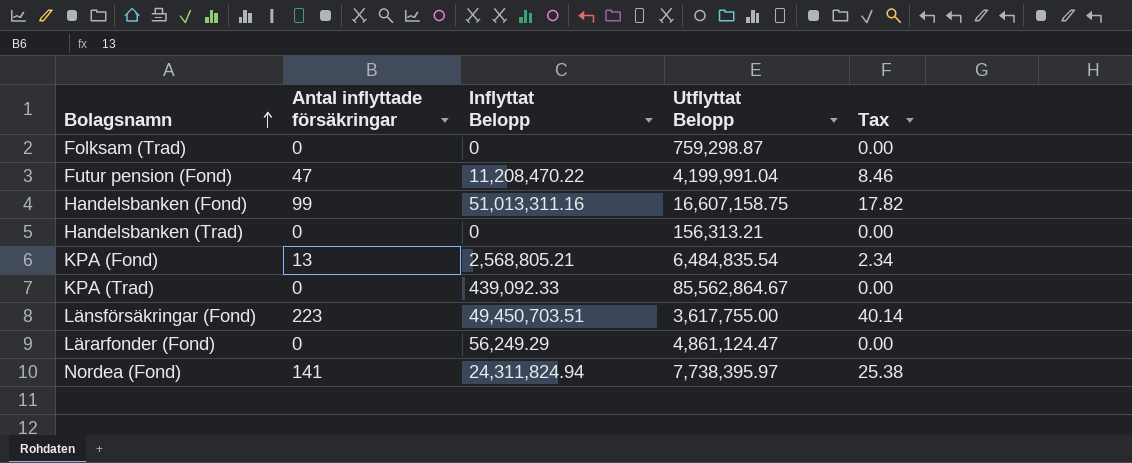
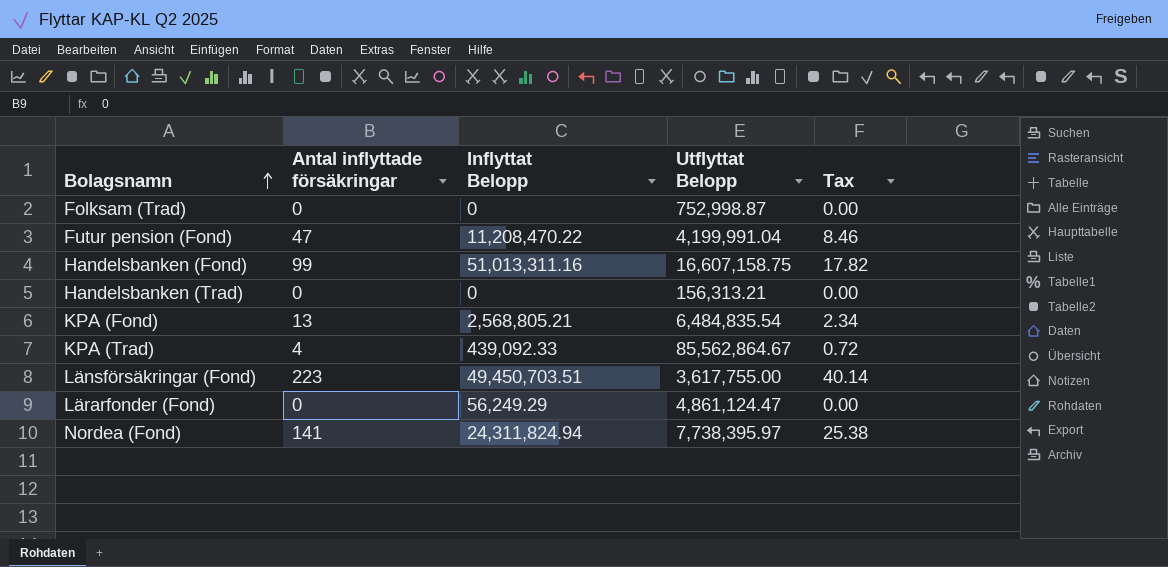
Folksam (Trad) | Utflyttat Belopp: 759,298.87 -> 752,998.87
KPA (Trad) | Antal inflyttade försäkringar: 0 -> 4
KPA (Trad) | Tax: 0.00 -> 0.72

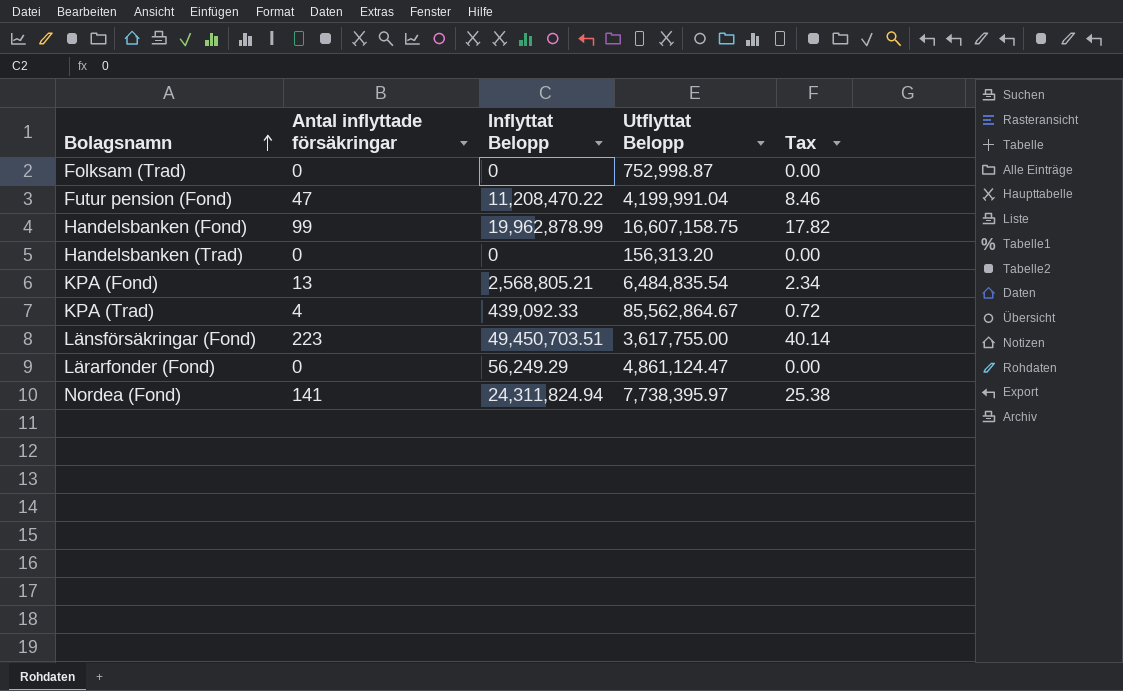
Handelsbanken (Fond) | Inflyttat Belopp: 51,013,311.16 -> 19,962,878.99
Handelsbanken (Trad) | Utflyttat Belopp: 156,313.21 -> 156,313.20

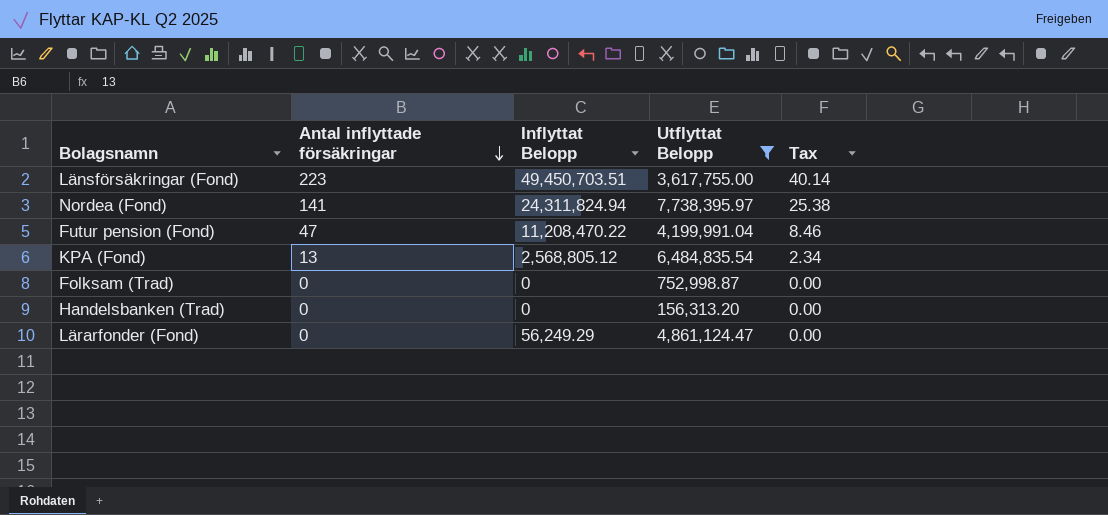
filter: none -> Utflyttat Belopp <= 7,738,395.97
row order: Bolagsnamn ascending -> Antal inflyttade försäkringar descending
KPA (Fond) | Inflyttat Belopp: 2,568,805.21 -> 2,568,805.12

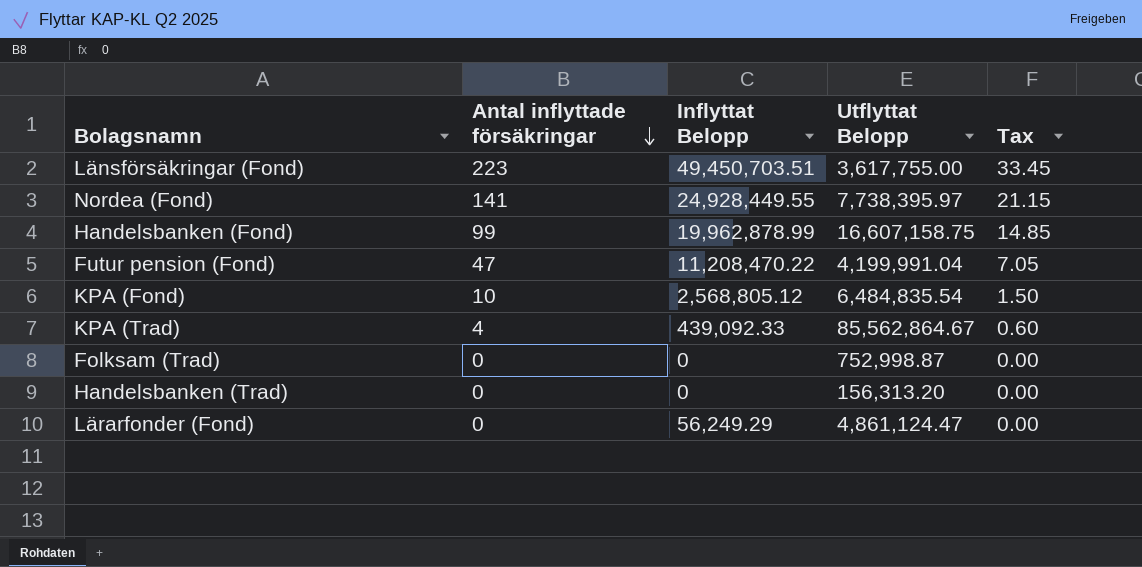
filter: Utflyttat Belopp <= 7,738,395.97 -> none
column Tax | formula: [Antal inflyttade försäkringar] * 0.18 -> [Antal inflyttade försäkringar] * 0.15
Nordea (Fond) | Inflyttat Belopp: 24,311,824.94 -> 24,928,449.55
KPA (Fond) | Antal inflyttade försäkringar: 13 -> 10

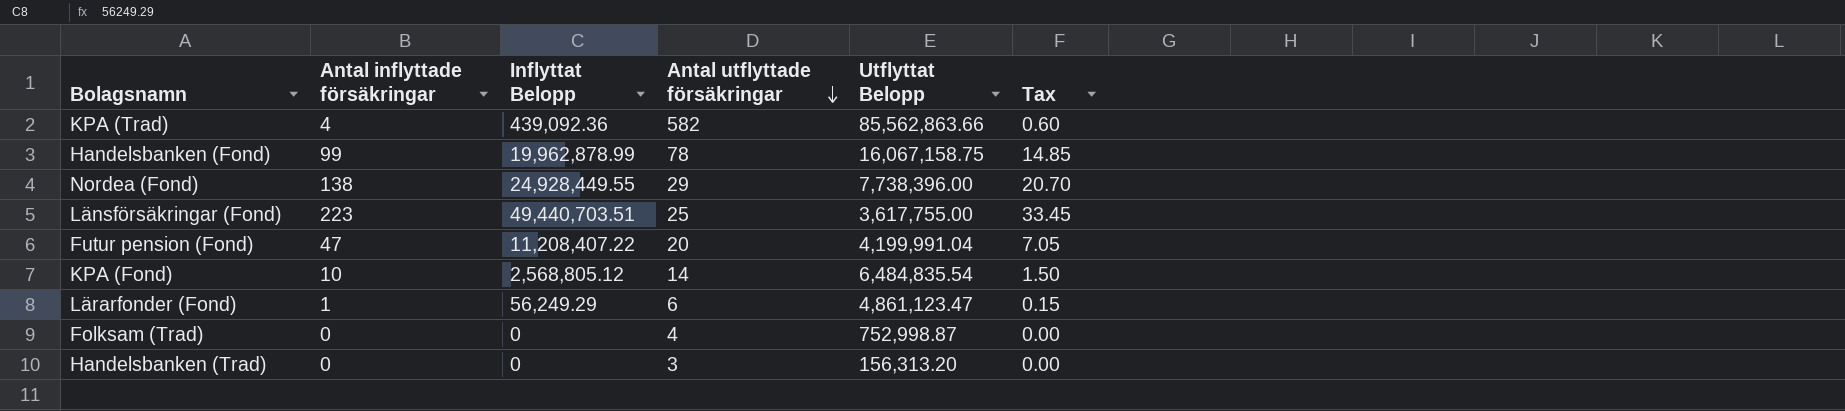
row order: Antal inflyttade försäkringar descending -> Antal utflyttade försäkringar descending
column Antal utflyttade försäkringar | position: none -> 4
KPA (Trad) | Inflyttat Belopp: 439,092.33 -> 439,092.36
KPA (Trad) | Utflyttat Belopp: 85,562,864.67 -> 85,562,863.66
Handelsbanken (Fond) | Utflyttat Belopp: 16,607,158.75 -> 16,067,158.75
Nordea (Fond) | Antal inflyttade försäkringar: 141 -> 138
Nordea (Fond) | Utflyttat Belopp: 7,738,395.97 -> 7,738,396.00
Nordea (Fond) | Tax: 21.15 -> 20.70
Länsförsäkringar (Fond) | Inflyttat Belopp: 49,450,703.51 -> 49,440,703.51
Futur pension (Fond) | Inflyttat Belopp: 11,208,470.22 -> 11,208,407.22
Lärarfonder (Fond) | Antal inflyttade försäkringar: 0 -> 1
Lärarfonder (Fond) | Utflyttat Belopp: 4,861,124.47 -> 4,861,123.47
Lärarfonder (Fond) | Tax: 0.00 -> 0.15

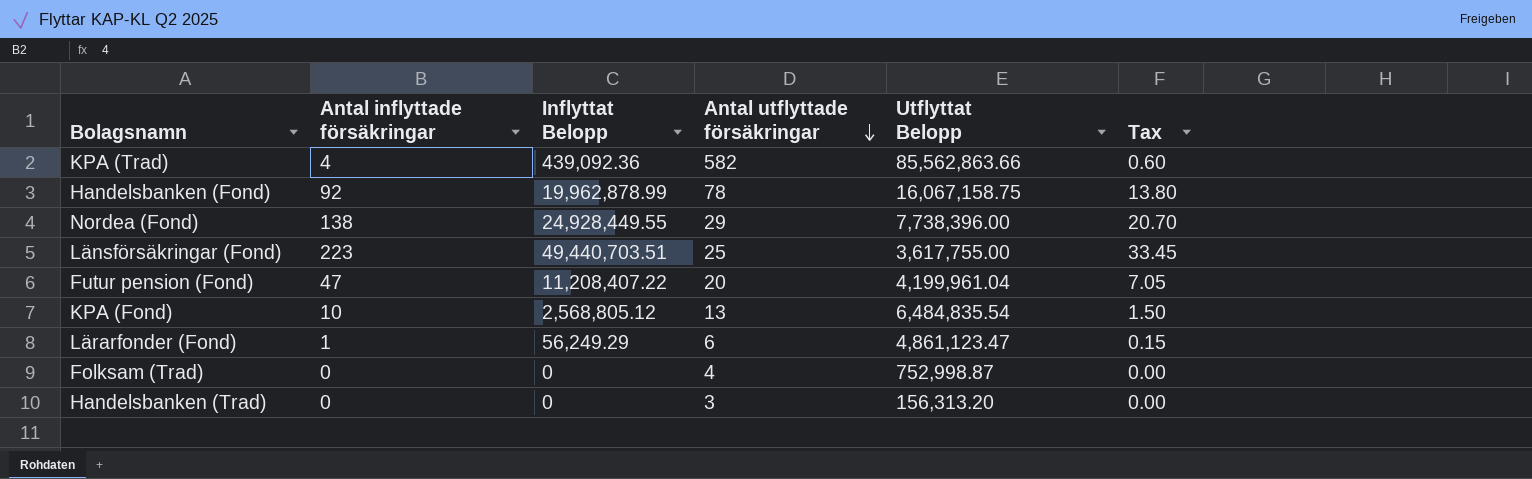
Handelsbanken (Fond) | Antal inflyttade försäkringar: 99 -> 92
Handelsbanken (Fond) | Tax: 14.85 -> 13.80
Futur pension (Fond) | Utflyttat Belopp: 4,199,991.04 -> 4,199,961.04
KPA (Fond) | Antal utflyttade försäkringar: 14 -> 13

